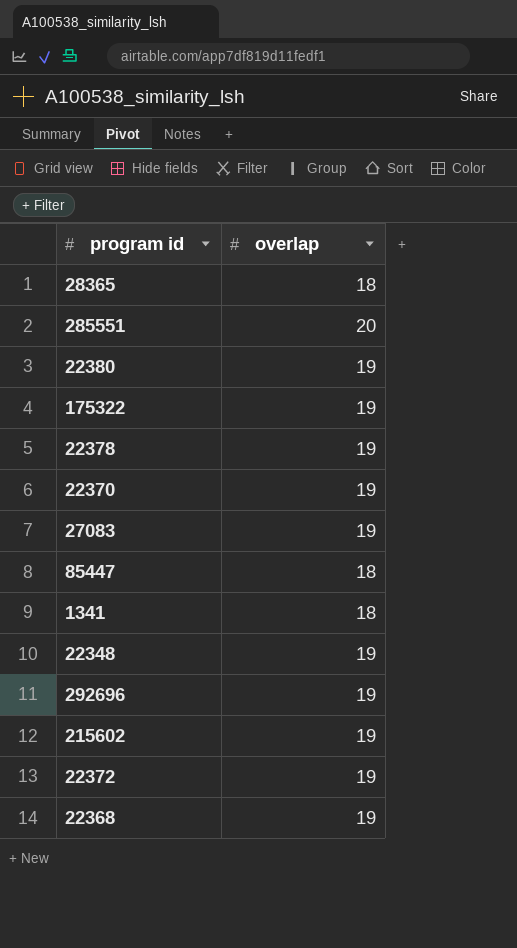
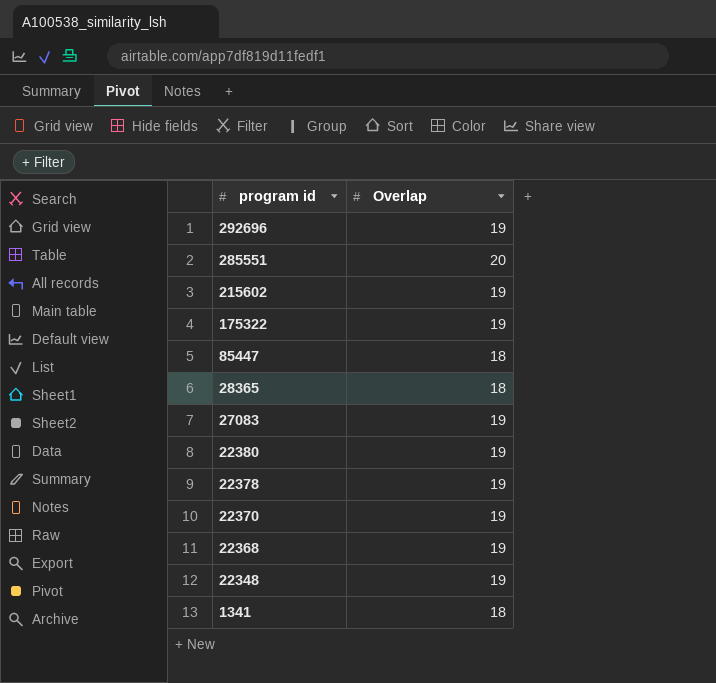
row order: none -> program id descending
column name: overlap -> Overlap
row 22372: 19 -> none

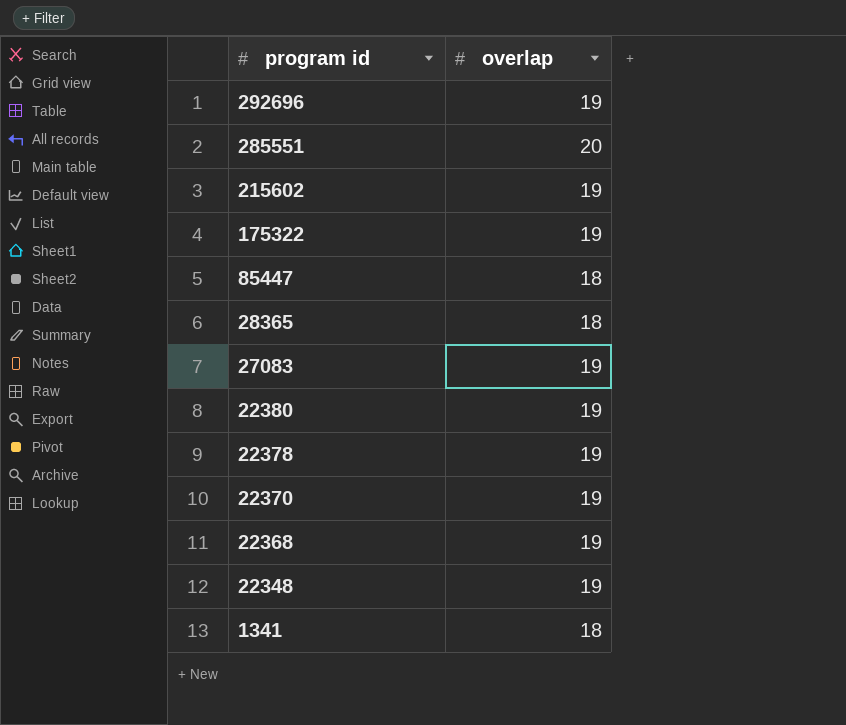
column name: Overlap -> overlap

